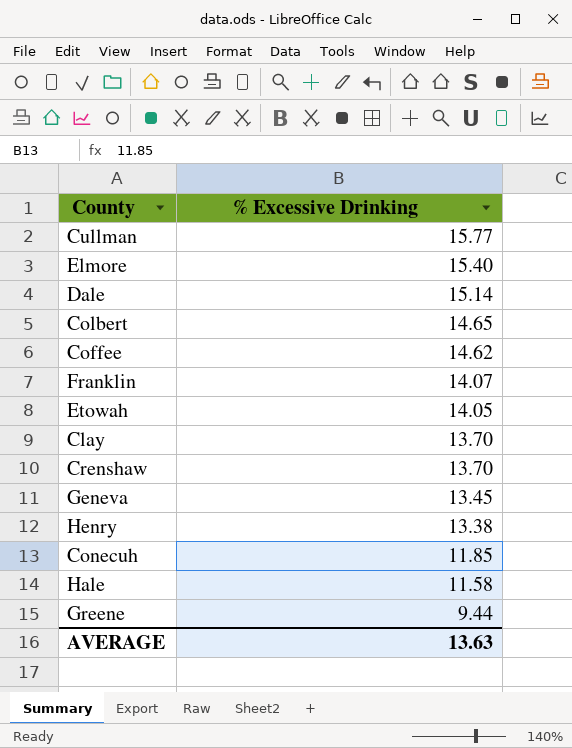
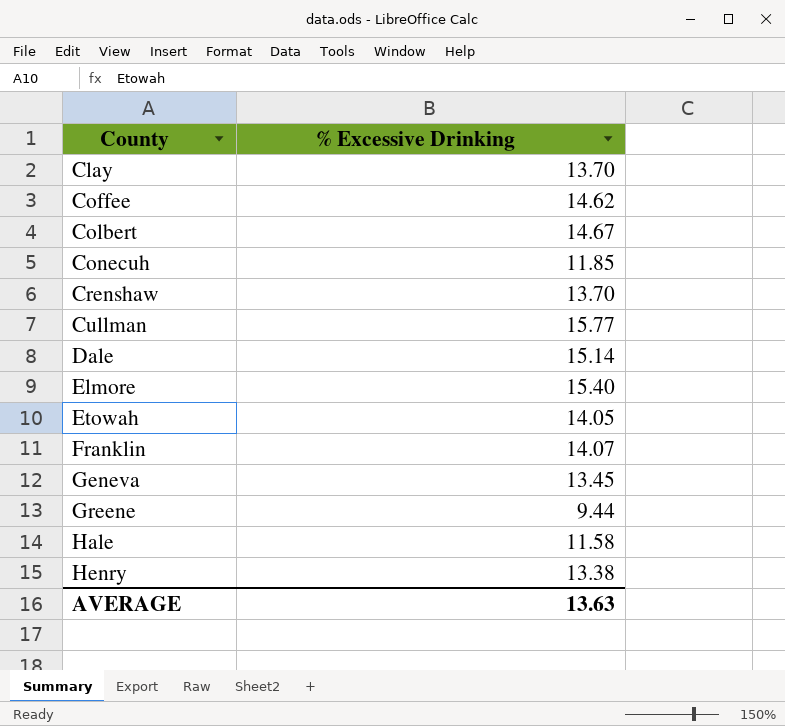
row order: % Excessive Drinking descending -> County ascending
Colbert | % Excessive Drinking: 14.65 -> 14.67

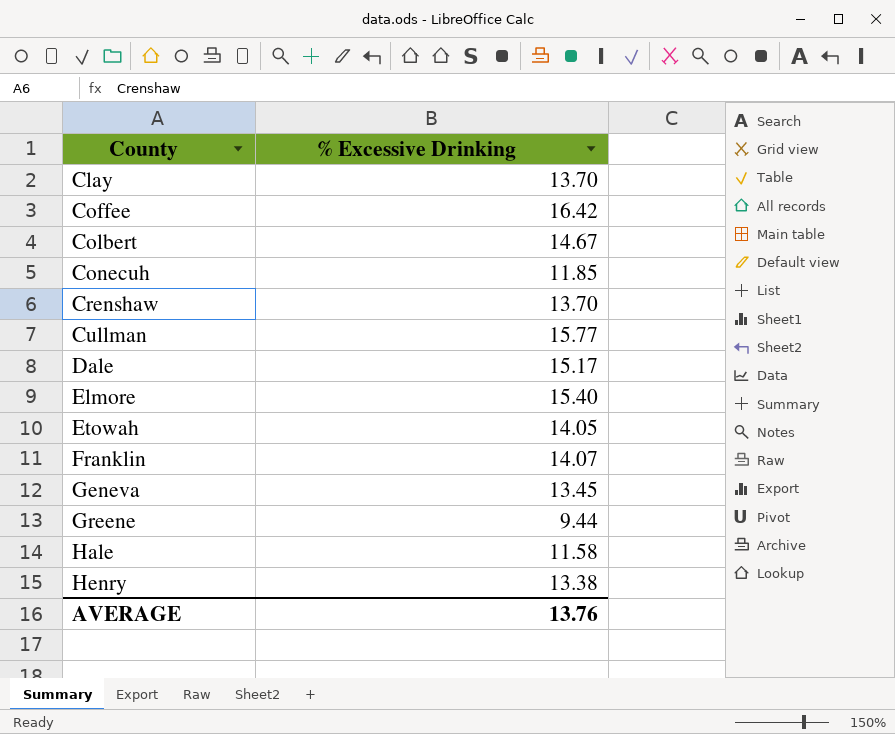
Coffee | % Excessive Drinking: 14.62 -> 16.42
Dale | % Excessive Drinking: 15.14 -> 15.17
AVERAGE | % Excessive Drinking: 13.63 -> 13.76

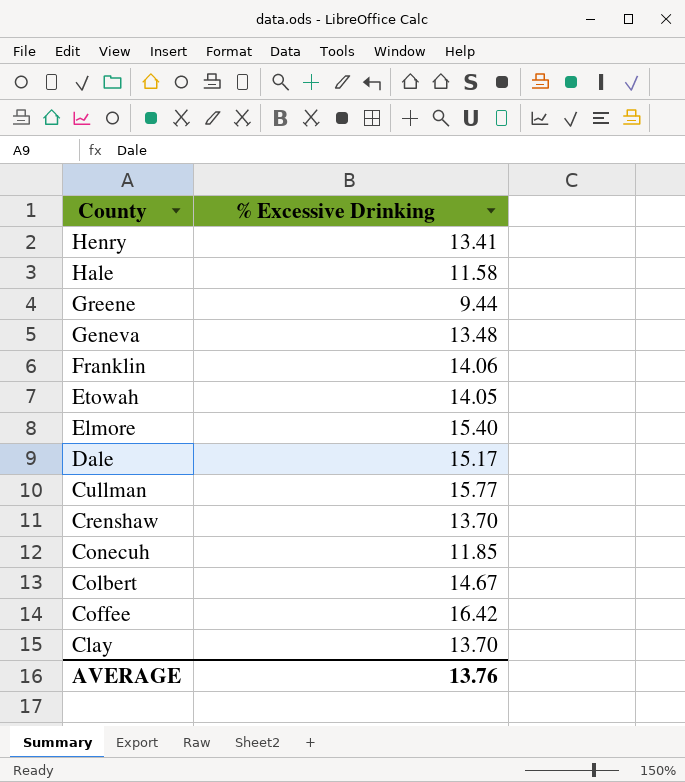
row order: County ascending -> County descending
Henry | % Excessive Drinking: 13.38 -> 13.41
Geneva | % Excessive Drinking: 13.45 -> 13.48
Franklin | % Excessive Drinking: 14.07 -> 14.06

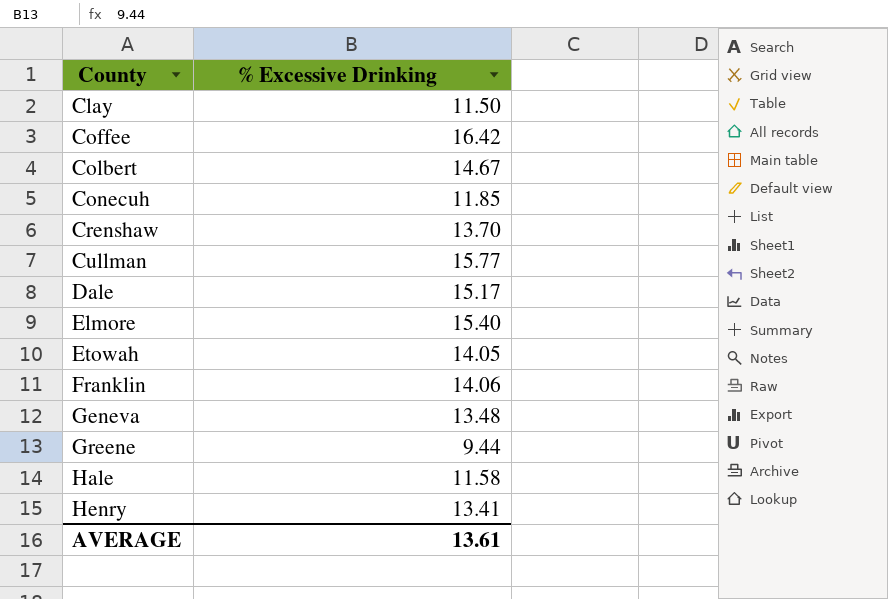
row order: County descending -> County ascending
Clay | % Excessive Drinking: 13.70 -> 11.50
AVERAGE | % Excessive Drinking: 13.76 -> 13.61

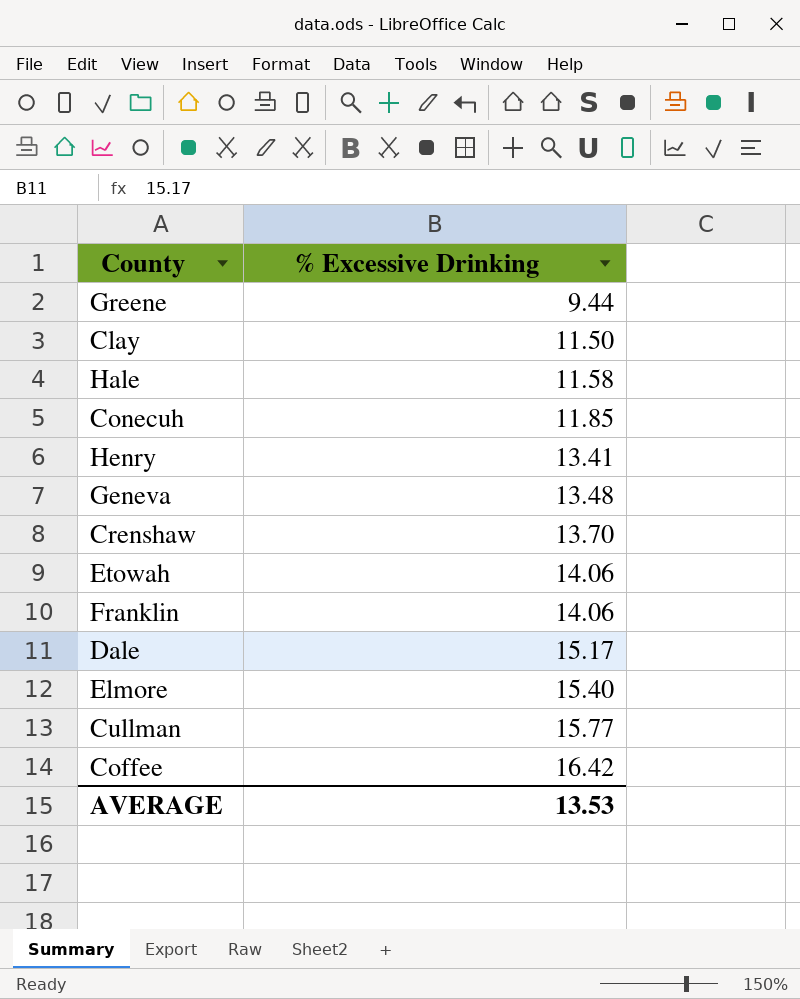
row order: County ascending -> % Excessive Drinking ascending
row Colbert: 14.67 -> none
Etowah | % Excessive Drinking: 14.05 -> 14.06
AVERAGE | % Excessive Drinking: 13.61 -> 13.53

